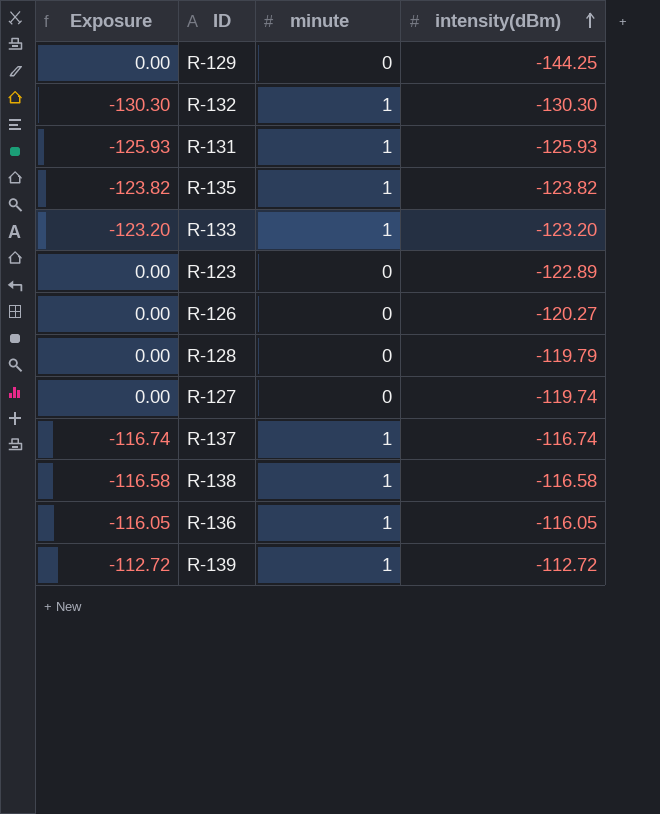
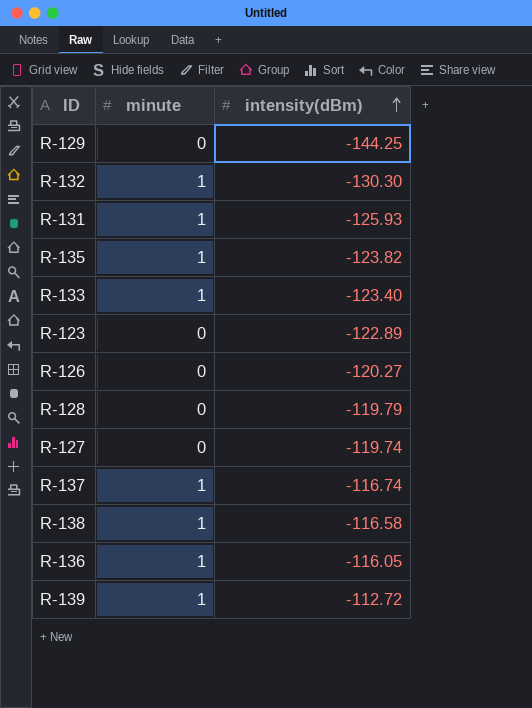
column Exposure | formula: [minute] * [intensity(dBm)] -> none
R-133 | intensity(dBm): -123.20 -> -123.40

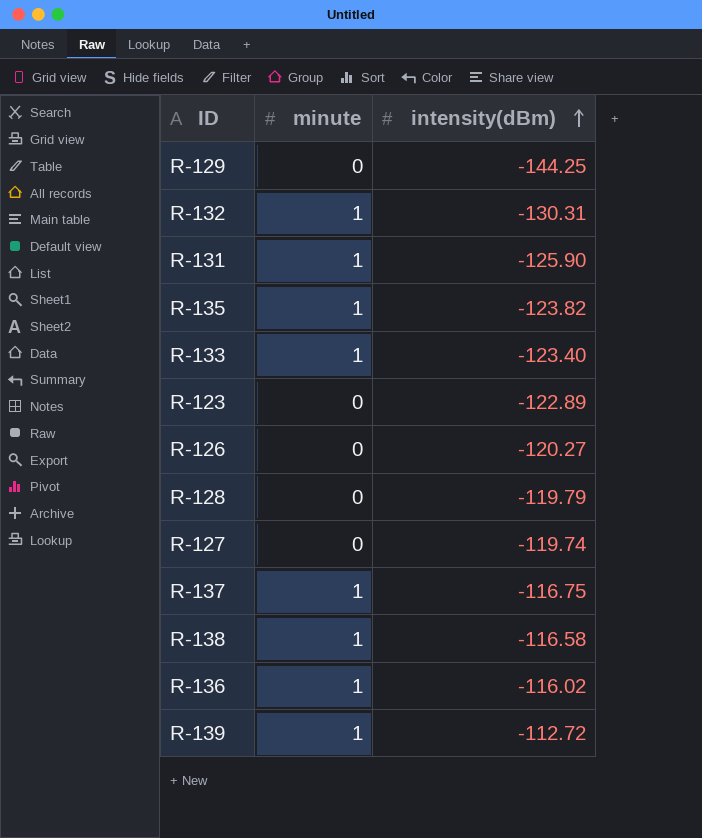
R-132 | intensity(dBm): -130.30 -> -130.31
R-131 | intensity(dBm): -125.93 -> -125.90
R-137 | intensity(dBm): -116.74 -> -116.75
R-136 | intensity(dBm): -116.05 -> -116.02

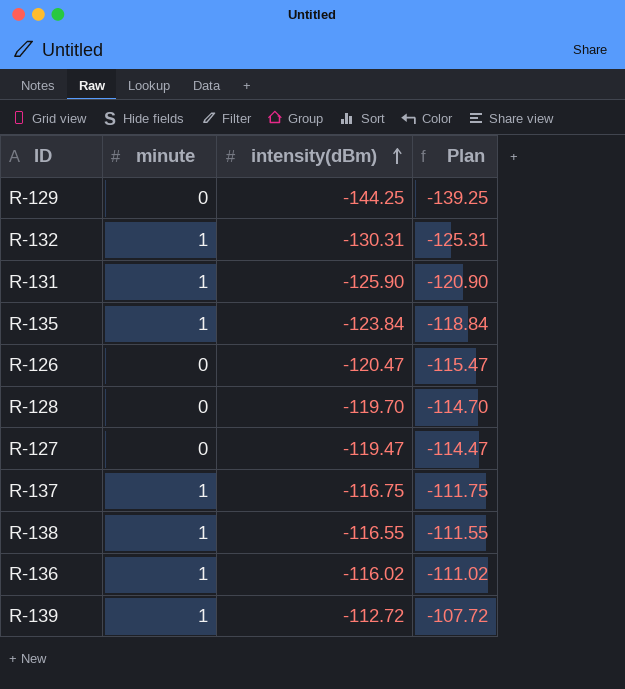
column Plan | formula: none -> [intensity(dBm)] + 5
row R-133: 1 | -123.40 -> none
row R-123: 0 | -122.89 -> none
R-135 | intensity(dBm): -123.82 -> -123.84
R-126 | intensity(dBm): -120.27 -> -120.47
R-128 | intensity(dBm): -119.79 -> -119.70
R-127 | intensity(dBm): -119.74 -> -119.47
R-138 | intensity(dBm): -116.58 -> -116.55

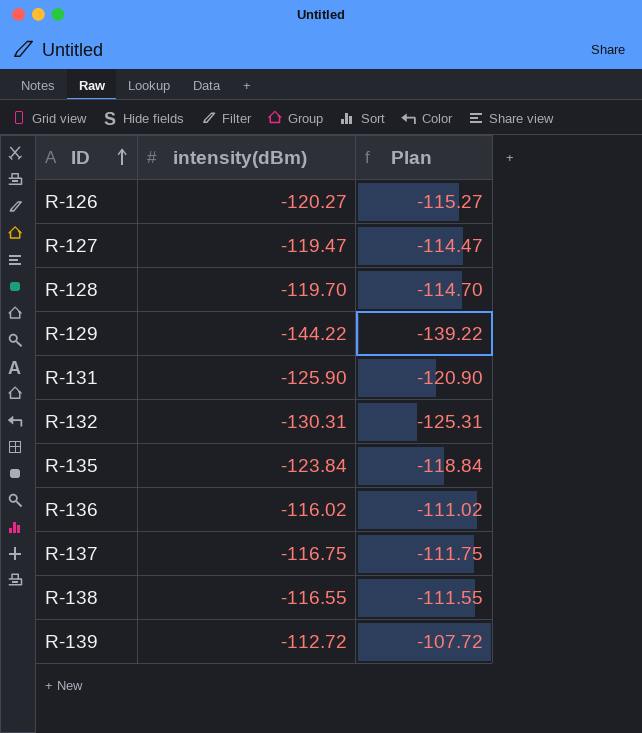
row order: intensity(dBm) ascending -> ID ascending
column minute | position: 2 -> none
R-126 | intensity(dBm): -120.47 -> -120.27
R-126 | Plan: -115.47 -> -115.27
R-129 | intensity(dBm): -144.25 -> -144.22
R-129 | Plan: -139.25 -> -139.22

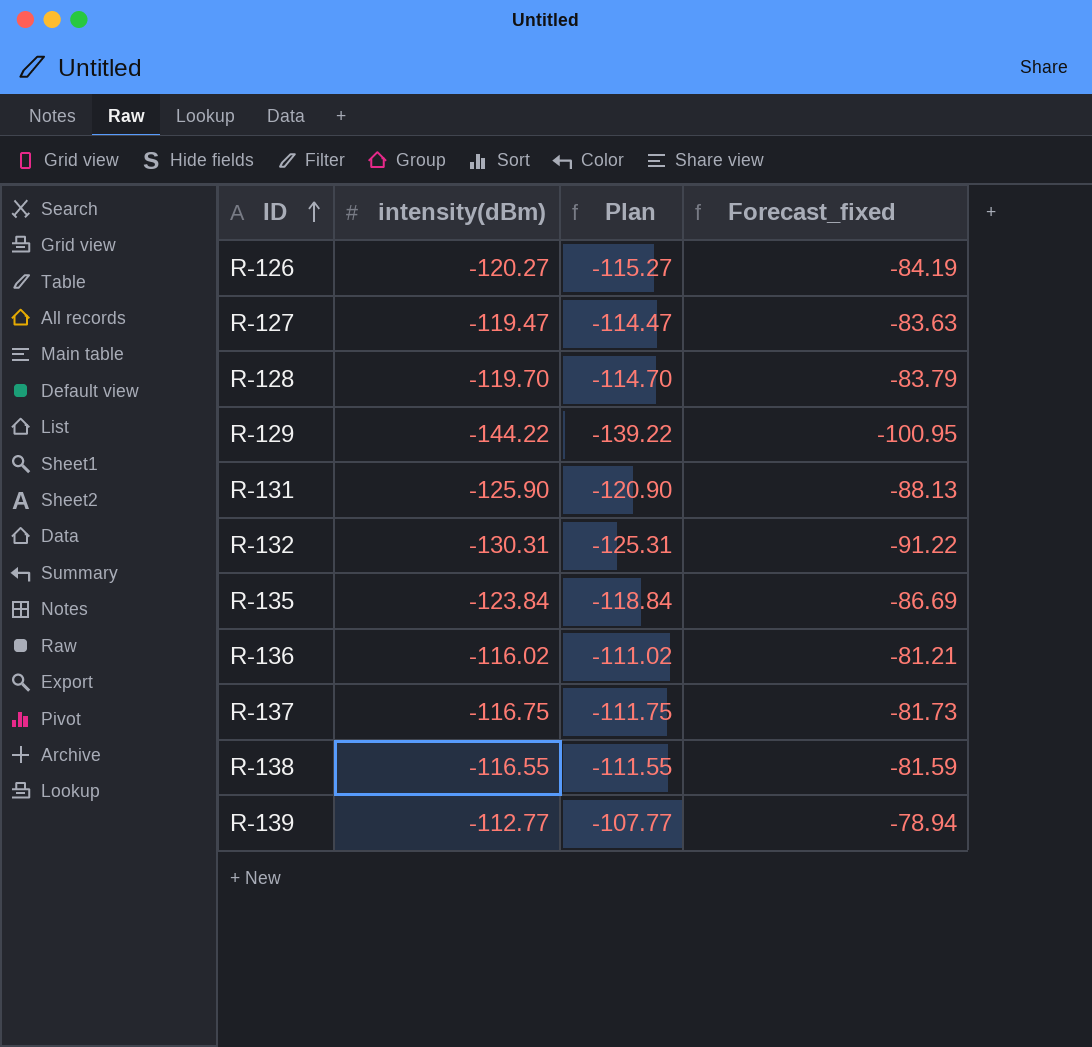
column Forecast_fixed | formula: none -> [intensity(dBm)] * 0.7
R-139 | intensity(dBm): -112.72 -> -112.77
R-139 | Plan: -107.72 -> -107.77

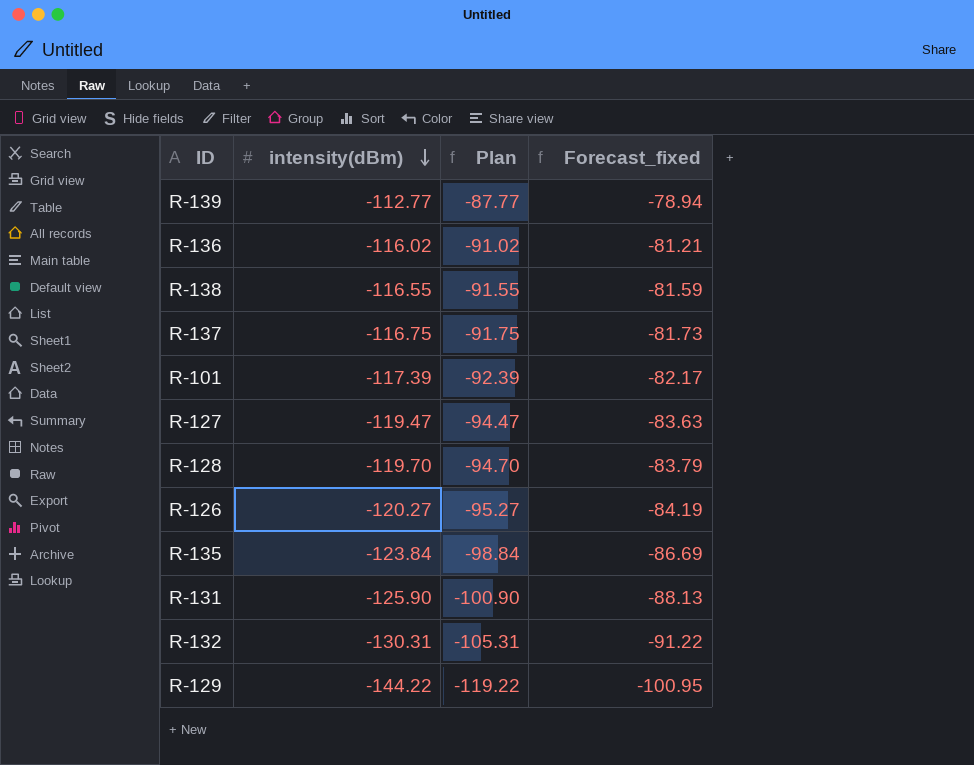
row order: ID ascending -> intensity(dBm) descending
column Plan | formula: [intensity(dBm)] + 5 -> [intensity(dBm)] + 25
row R-101: none -> -117.39 | -92.39 | -82.17

